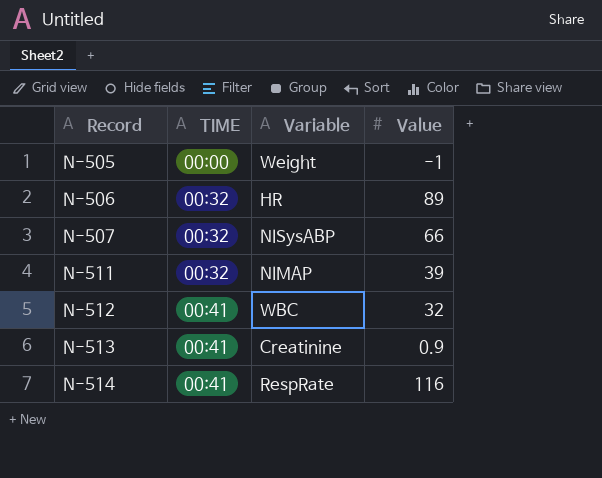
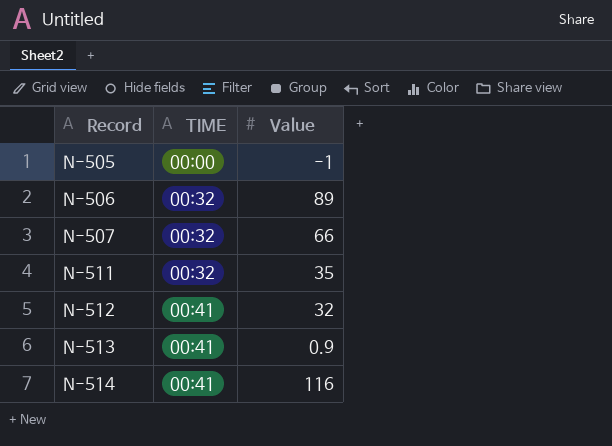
column Variable | position: 3 -> none
N-511 | Value: 39 -> 35

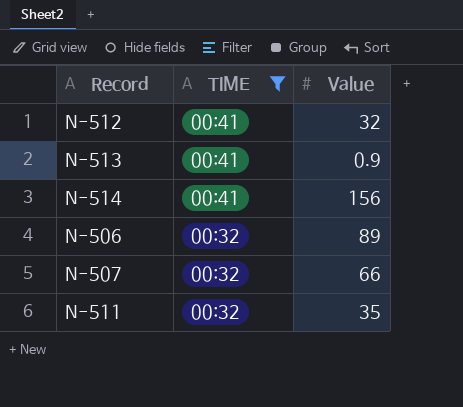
filter: none -> TIME != 00:00
row order: Record ascending -> TIME descending
N-514 | Value: 116 -> 156

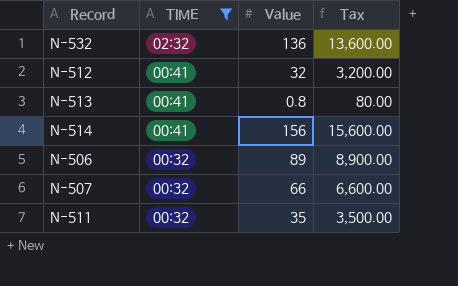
column Tax | formula: none -> [Value] * 100
row N-532: none -> 02:32 | 136 | 13,600.00
N-513 | Value: 0.9 -> 0.8

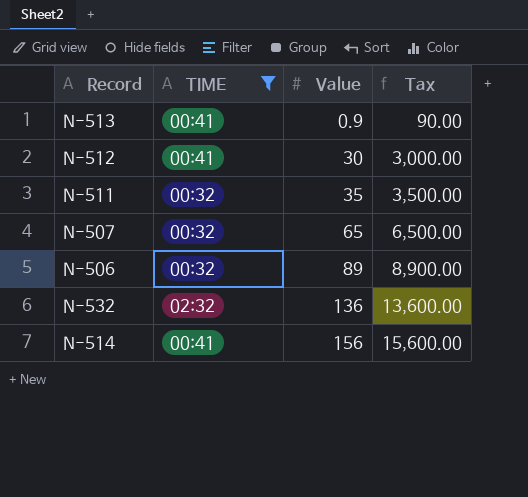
row order: TIME descending -> Value ascending
N-513 | Value: 0.8 -> 0.9
N-513 | Tax: 80.00 -> 90.00
N-512 | Value: 32 -> 30
N-512 | Tax: 3,200.00 -> 3,000.00
N-507 | Value: 66 -> 65
N-507 | Tax: 6,600.00 -> 6,500.00

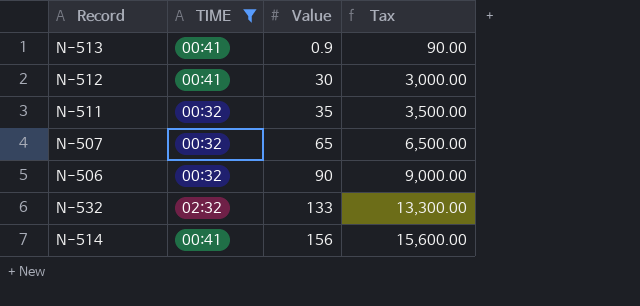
N-506 | Value: 89 -> 90
N-506 | Tax: 8,900.00 -> 9,000.00
N-532 | Value: 136 -> 133
N-532 | Tax: 13,600.00 -> 13,300.00

